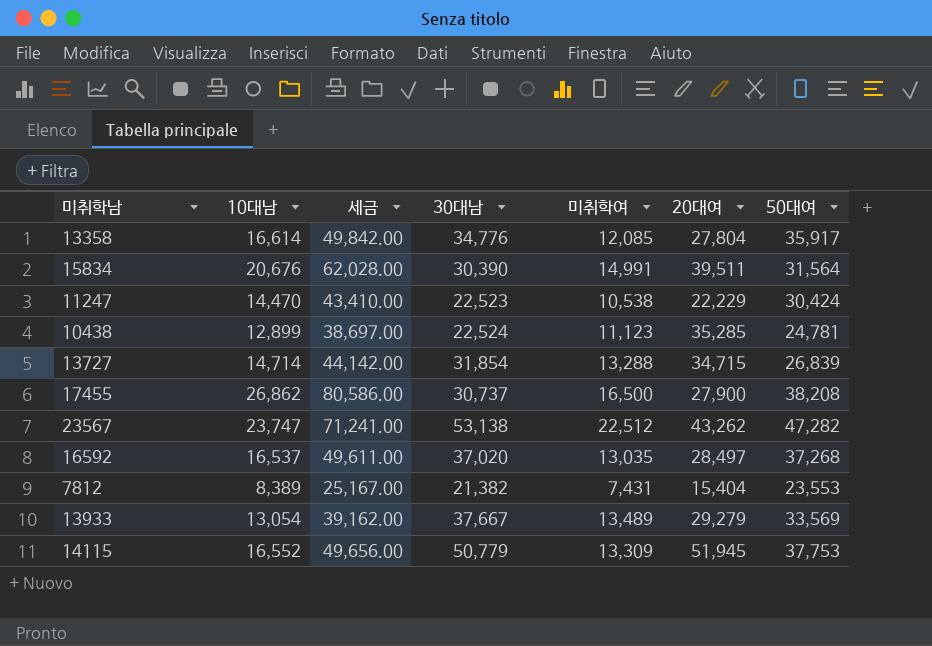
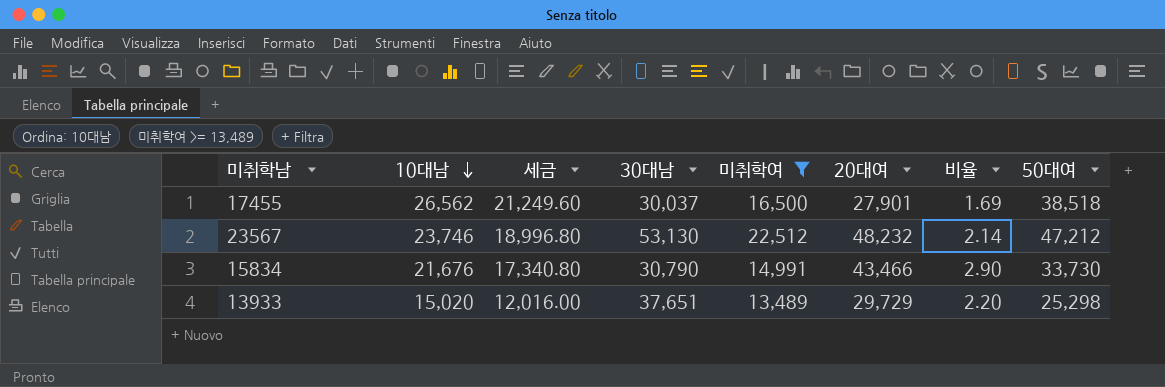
filter: none -> 미취학여 >= 13,489
row order: none -> 10대남 descending
column 세금 | formula: [10대남] * 3 -> [10대남] * 0.8
column 비율 | formula: none -> [20대여] / [미취학여]
17455 | 10대남: 26,862 -> 26,562
17455 | 30대남: 30,737 -> 30,037
17455 | 20대여: 27,900 -> 27,901
17455 | 50대여: 38,208 -> 38,518
23567 | 10대남: 23,747 -> 23,746
23567 | 30대남: 53,138 -> 53,130
23567 | 20대여: 43,262 -> 48,232
23567 | 50대여: 47,282 -> 47,212
15834 | 10대남: 20,676 -> 21,676
15834 | 30대남: 30,390 -> 30,790
15834 | 20대여: 39,511 -> 43,466
15834 | 50대여: 31,564 -> 33,730
13933 | 10대남: 13,054 -> 15,020
13933 | 30대남: 37,667 -> 37,651
13933 | 20대여: 29,279 -> 29,729
13933 | 50대여: 33,569 -> 25,298

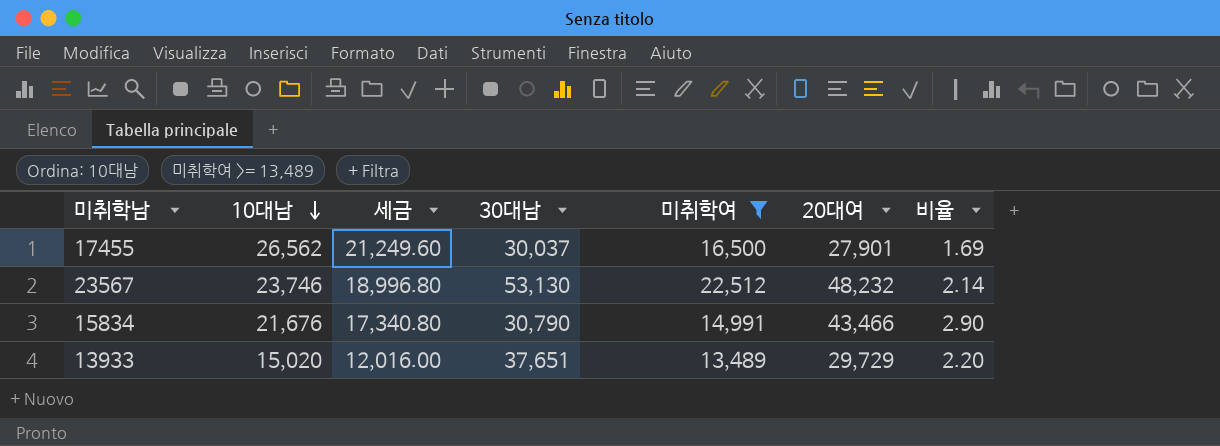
column 50대여 | position: 8 -> none

